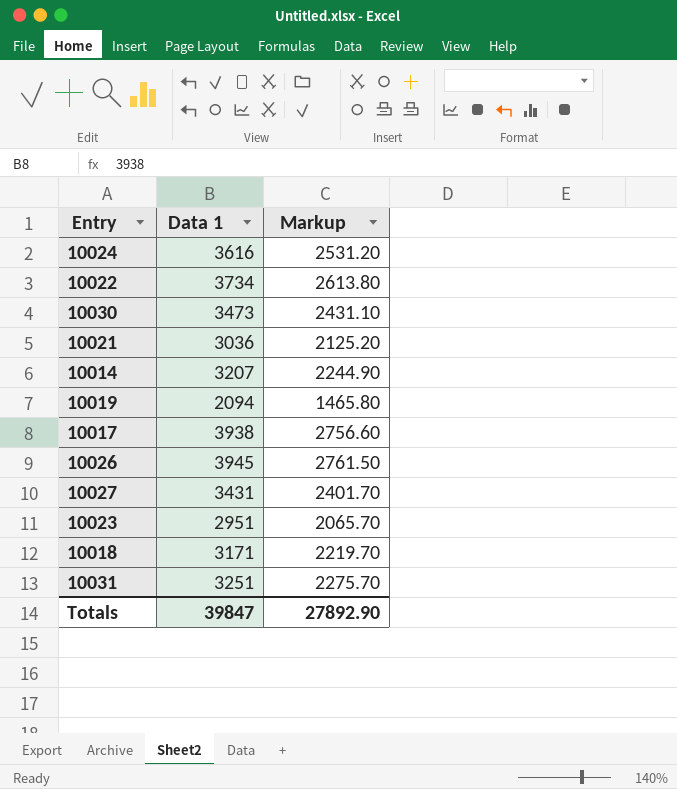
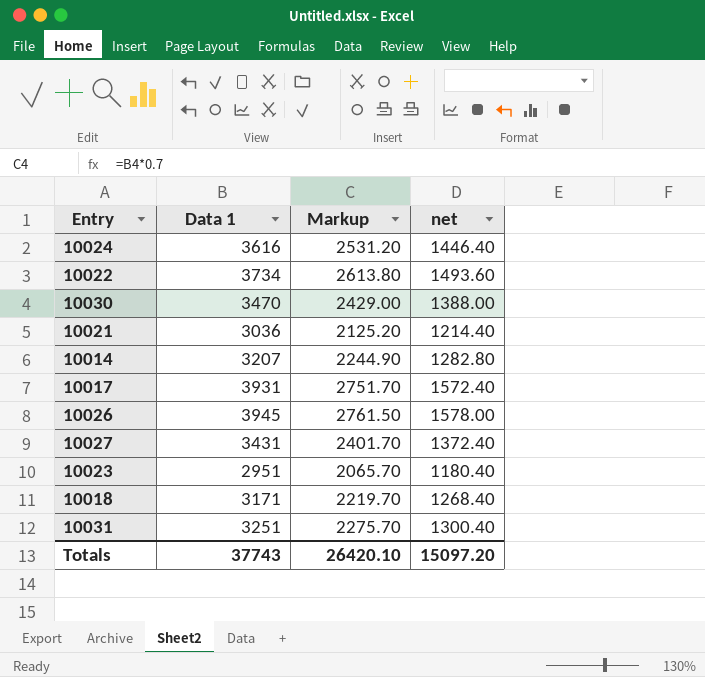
column net | formula: none -> [Data 1] * 0.4
row 10019: 2094 | 1465.80 -> none
10030 | Data 1: 3473 -> 3470
10030 | Markup: 2431.10 -> 2429.00
10017 | Data 1: 3938 -> 3931
10017 | Markup: 2756.60 -> 2751.70
Totals | Data 1: 39847 -> 37743
Totals | Markup: 27892.90 -> 26420.10

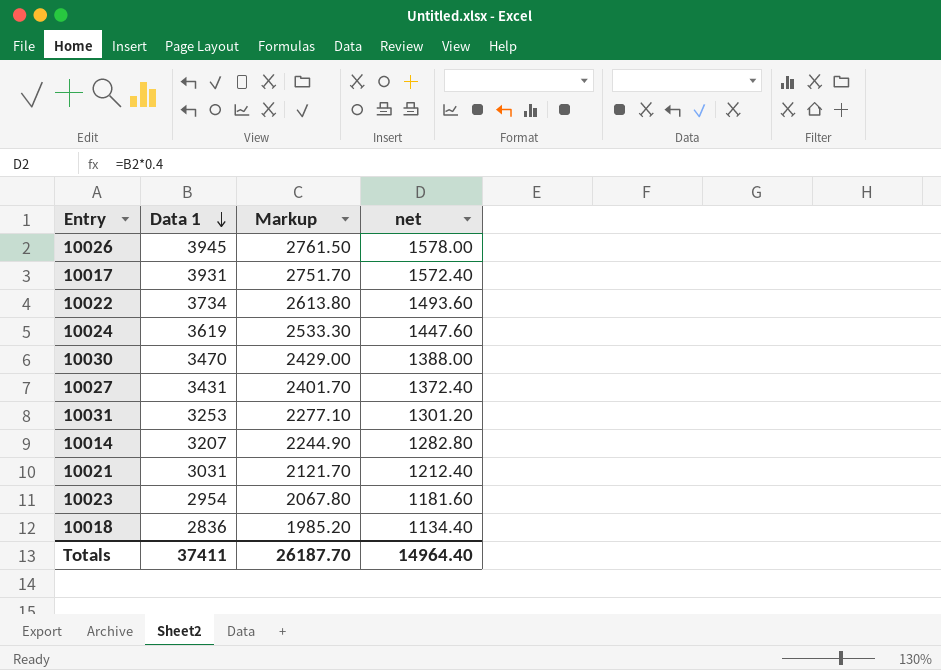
row order: none -> Data 1 descending
10024 | Data 1: 3616 -> 3619
10024 | Markup: 2531.20 -> 2533.30
10024 | net: 1446.40 -> 1447.60
10031 | Data 1: 3251 -> 3253
10031 | Markup: 2275.70 -> 2277.10
10031 | net: 1300.40 -> 1301.20
10021 | Data 1: 3036 -> 3031
10021 | Markup: 2125.20 -> 2121.70
10021 | net: 1214.40 -> 1212.40
10023 | Data 1: 2951 -> 2954
10023 | Markup: 2065.70 -> 2067.80
10023 | net: 1180.40 -> 1181.60
10018 | Data 1: 3171 -> 2836
10018 | Markup: 2219.70 -> 1985.20
10018 | net: 1268.40 -> 1134.40
Totals | Data 1: 37743 -> 37411
Totals | Markup: 26420.10 -> 26187.70
Totals | net: 15097.20 -> 14964.40

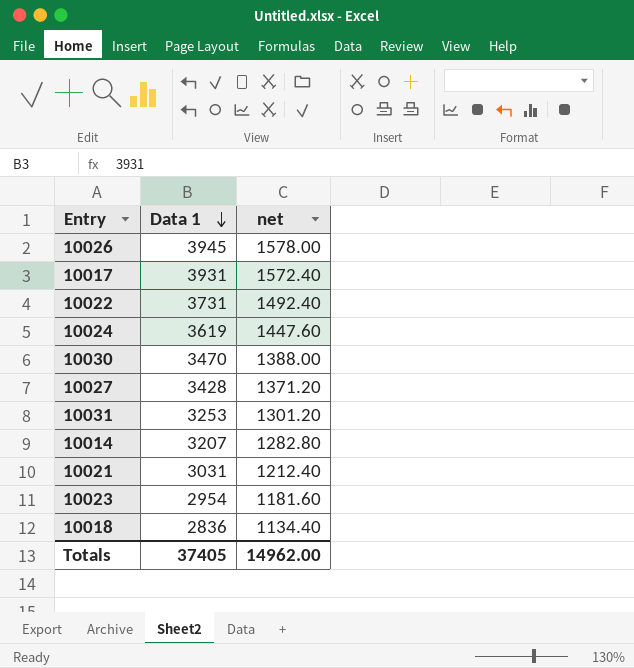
column Markup | formula: [Data 1] * 0.7 -> none
10022 | Data 1: 3734 -> 3731
10022 | net: 1493.60 -> 1492.40
10027 | Data 1: 3431 -> 3428
10027 | net: 1372.40 -> 1371.20
Totals | Data 1: 37411 -> 37405
Totals | net: 14964.40 -> 14962.00

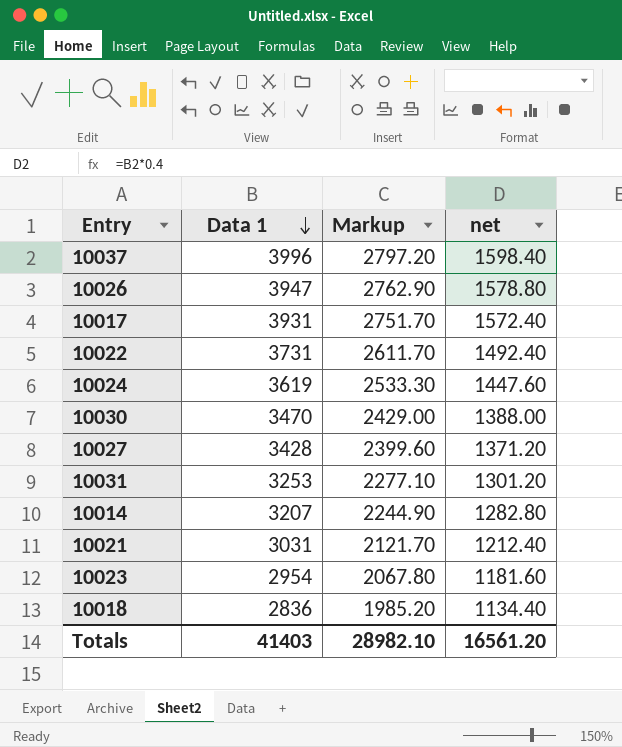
column Markup | formula: none -> [Data 1] * 0.7
row 10037: none -> 3996 | 2797.20 | 1598.40
10026 | Data 1: 3945 -> 3947
10026 | net: 1578.00 -> 1578.80
Totals | Data 1: 37405 -> 41403
Totals | net: 14962.00 -> 16561.20

